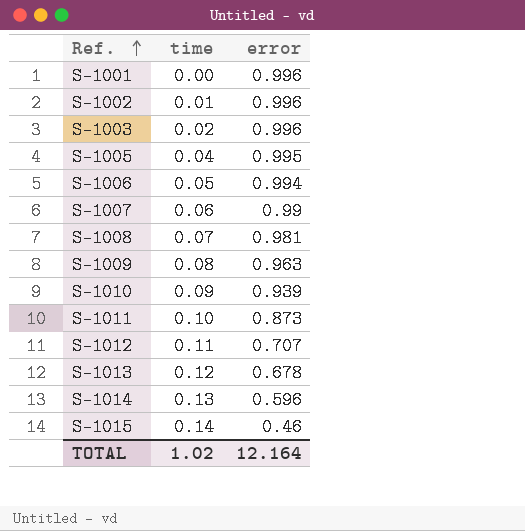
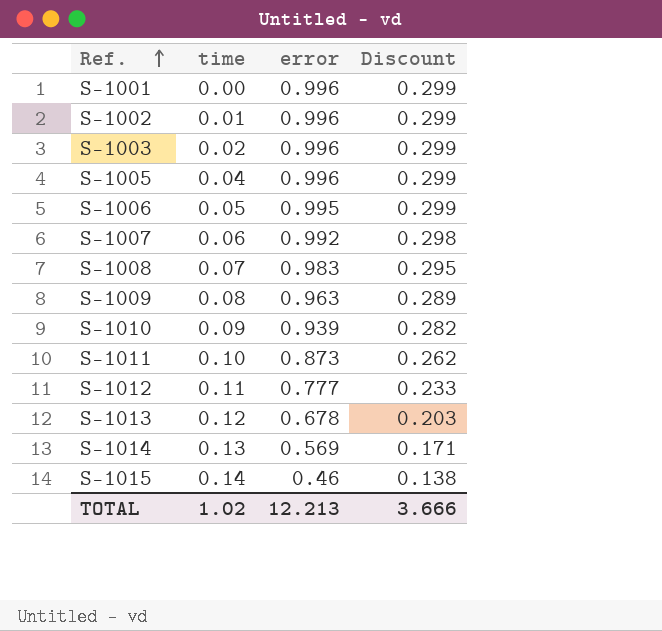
column Discount | formula: none -> [error] * 0.3
S-1005 | error: 0.995 -> 0.996
S-1006 | error: 0.994 -> 0.995
S-1007 | error: 0.99 -> 0.992
S-1008 | error: 0.981 -> 0.983
S-1012 | error: 0.707 -> 0.777
S-1014 | error: 0.596 -> 0.569
TOTAL | error: 12.164 -> 12.213

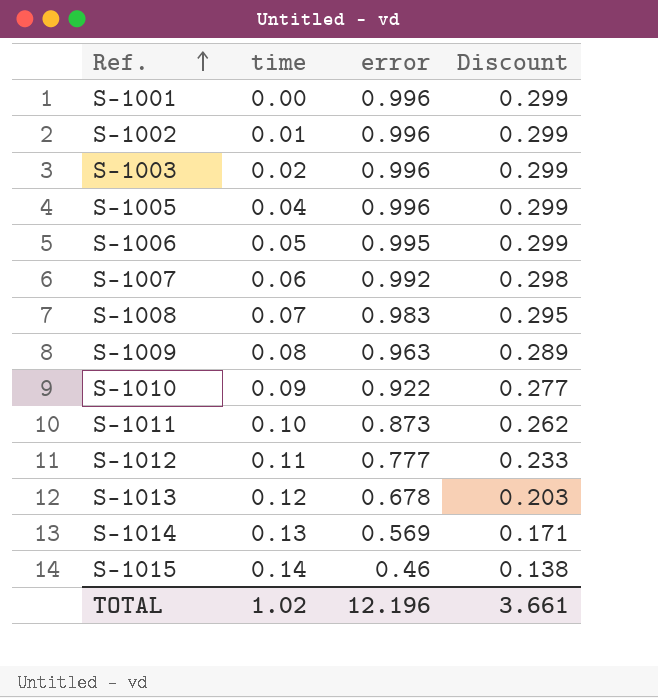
S-1010 | error: 0.939 -> 0.922
S-1010 | Discount: 0.282 -> 0.277
TOTAL | error: 12.213 -> 12.196
TOTAL | Discount: 3.666 -> 3.661

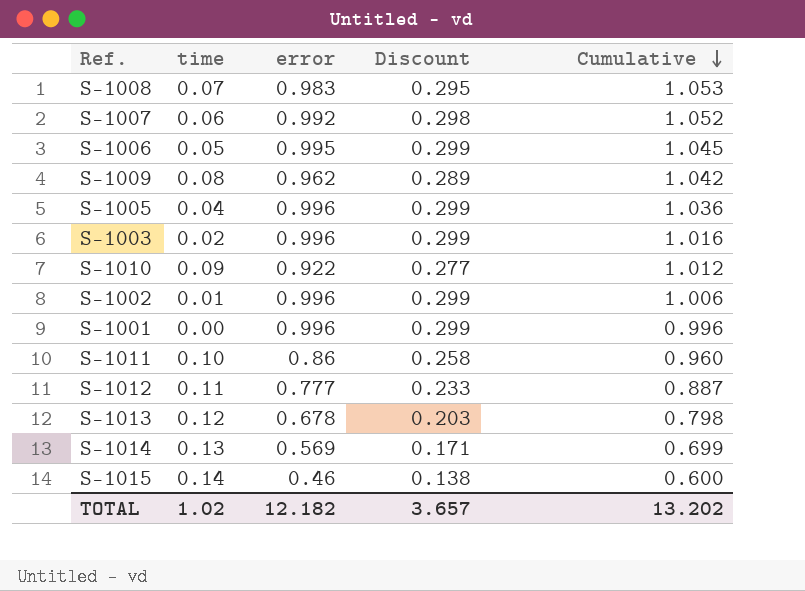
row order: Ref. ascending -> Cumulative descending
column Cumulative | formula: none -> [time] + [error]
S-1009 | error: 0.963 -> 0.962
S-1011 | error: 0.873 -> 0.86
S-1011 | Discount: 0.262 -> 0.258
TOTAL | error: 12.196 -> 12.182
TOTAL | Discount: 3.661 -> 3.657

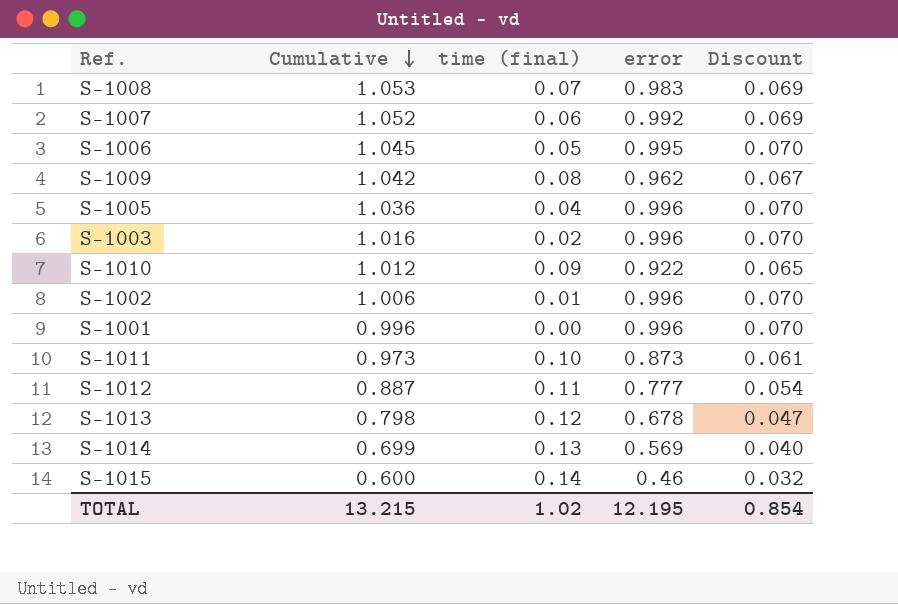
column Cumulative | position: 5 -> 2
column name: time -> time (final)
column Discount | formula: [error] * 0.3 -> [error] * 0.07
S-1011 | Cumulative: 0.960 -> 0.973
S-1011 | error: 0.86 -> 0.873
TOTAL | Cumulative: 13.202 -> 13.215
TOTAL | error: 12.182 -> 12.195
TOTAL | Discount: 3.657 -> 0.854

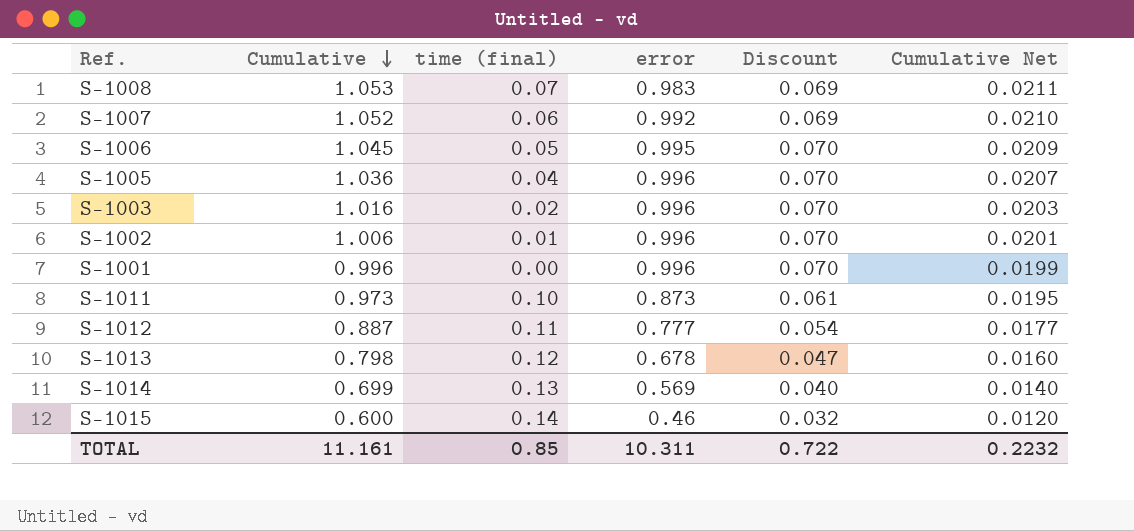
column Cumulative Net | formula: none -> [Cumulative] * 0.02
row S-1009: 1.042 | 0.08 | 0.962 | 0.067 -> none
row S-1010: 1.012 | 0.09 | 0.922 | 0.065 -> none
TOTAL | Cumulative: 13.215 -> 11.161
TOTAL | time (final): 1.02 -> 0.85
TOTAL | error: 12.195 -> 10.311
TOTAL | Discount: 0.854 -> 0.722

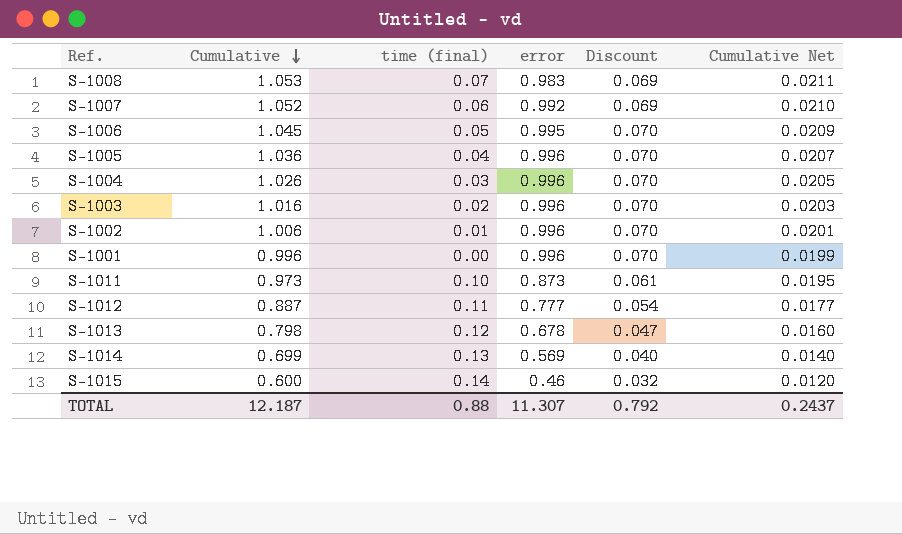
row S-1004: none -> 1.026 | 0.03 | 0.996 | 0.070 | 0.0205
TOTAL | Cumulative: 11.161 -> 12.187
TOTAL | time (final): 0.85 -> 0.88
TOTAL | error: 10.311 -> 11.307
TOTAL | Discount: 0.722 -> 0.792
TOTAL | Cumulative Net: 0.2232 -> 0.2437

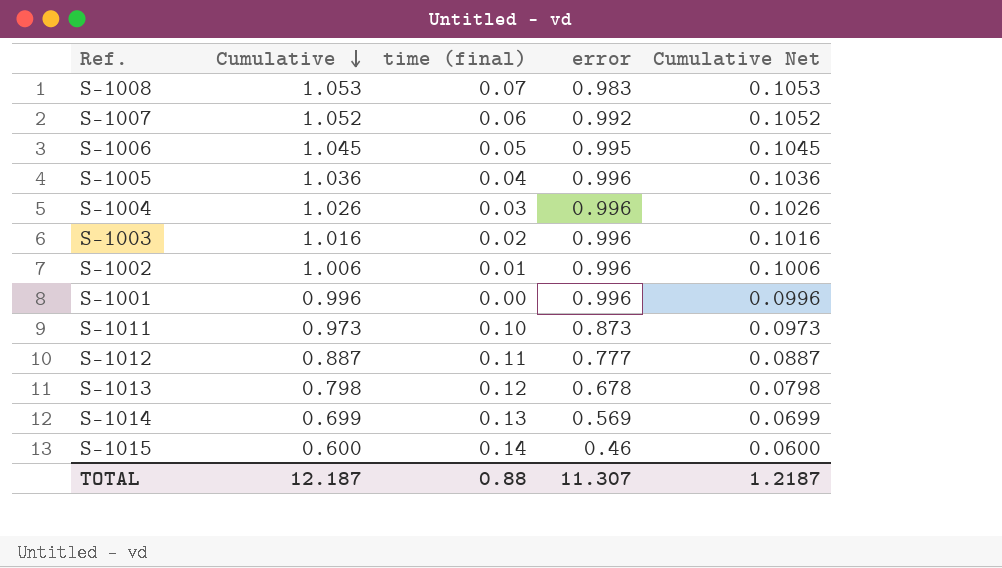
column Discount | formula: [error] * 0.07 -> none
column Cumulative Net | formula: [Cumulative] * 0.02 -> [Cumulative] * 0.1
TOTAL | Cumulative Net: 0.2437 -> 1.2187

